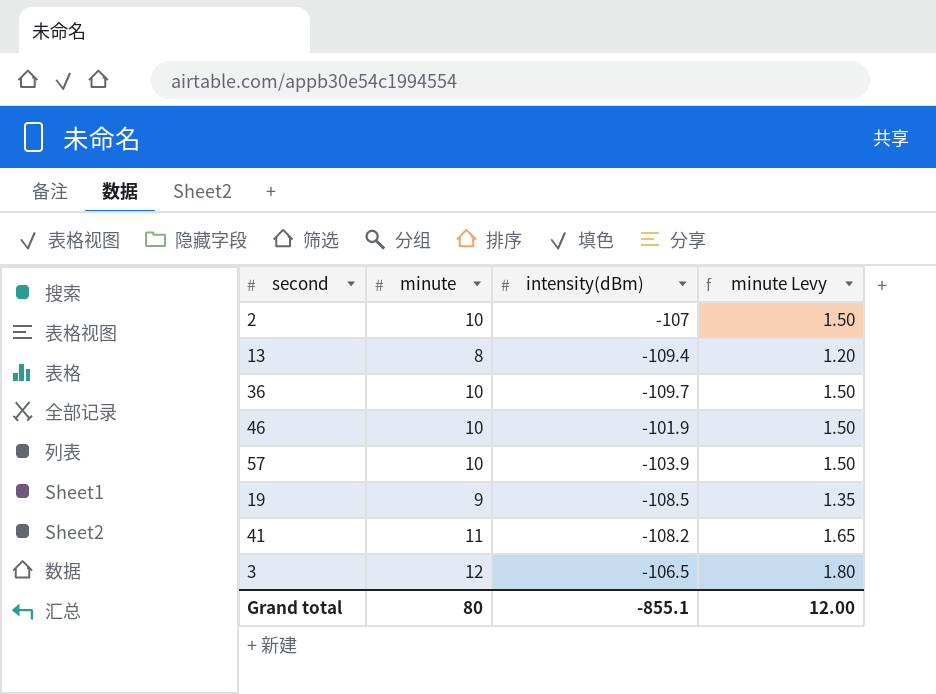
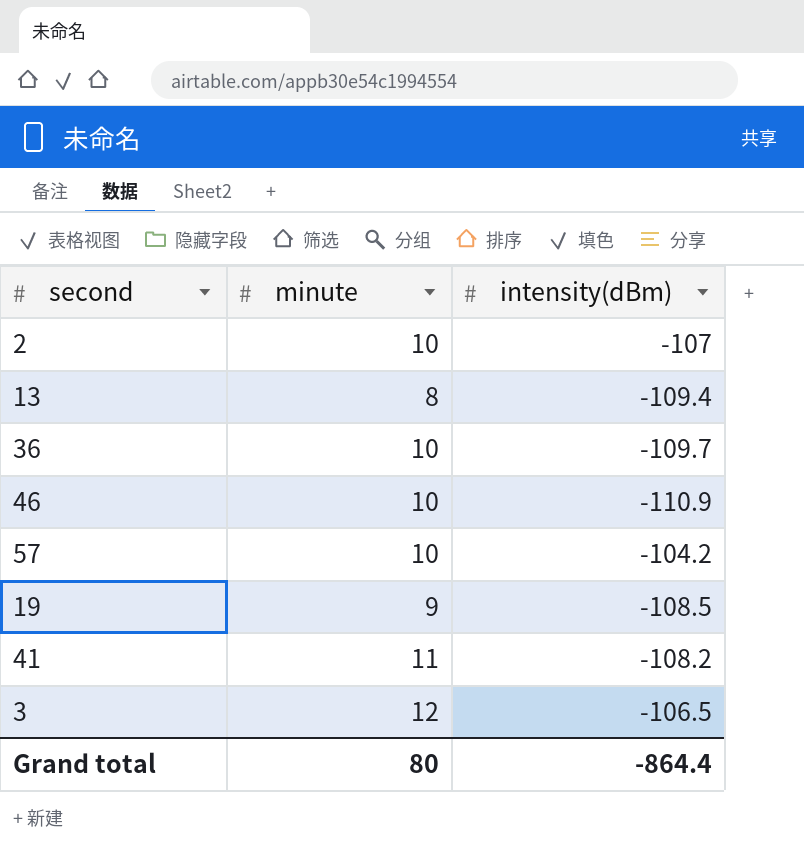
column minute Levy | formula: [minute] * 0.15 -> none
46 | intensity(dBm): -101.9 -> -110.9
57 | intensity(dBm): -103.9 -> -104.2
Grand total | intensity(dBm): -855.1 -> -864.4

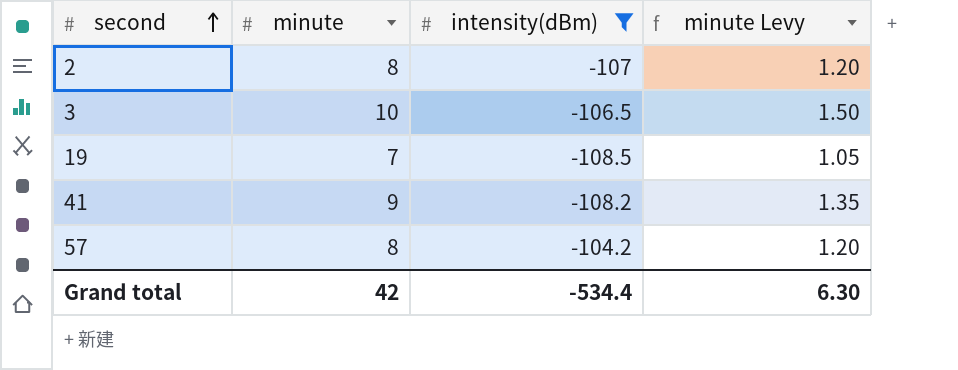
filter: none -> intensity(dBm) >= -108.5
row order: none -> second ascending
column minute Levy | formula: none -> [minute] * 0.15
2 | minute: 10 -> 8
3 | minute: 12 -> 10
19 | minute: 9 -> 7
41 | minute: 11 -> 9
57 | minute: 10 -> 8
Grand total | minute: 80 -> 42
Grand total | intensity(dBm): -864.4 -> -534.4

